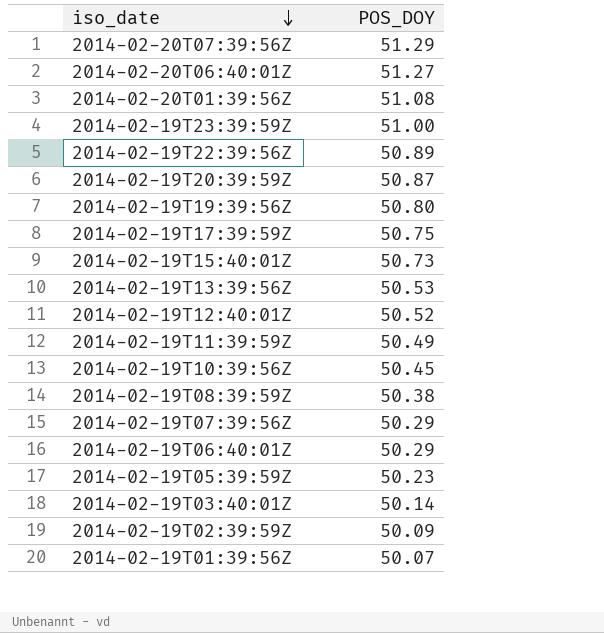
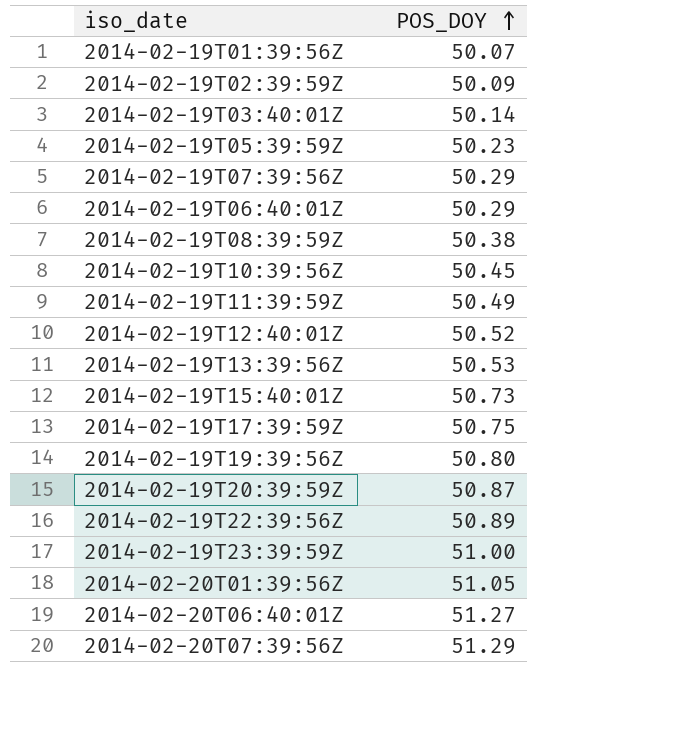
row order: iso_date descending -> POS_DOY ascending
2014-02-20T01:39:56Z | POS_DOY: 51.08 -> 51.05

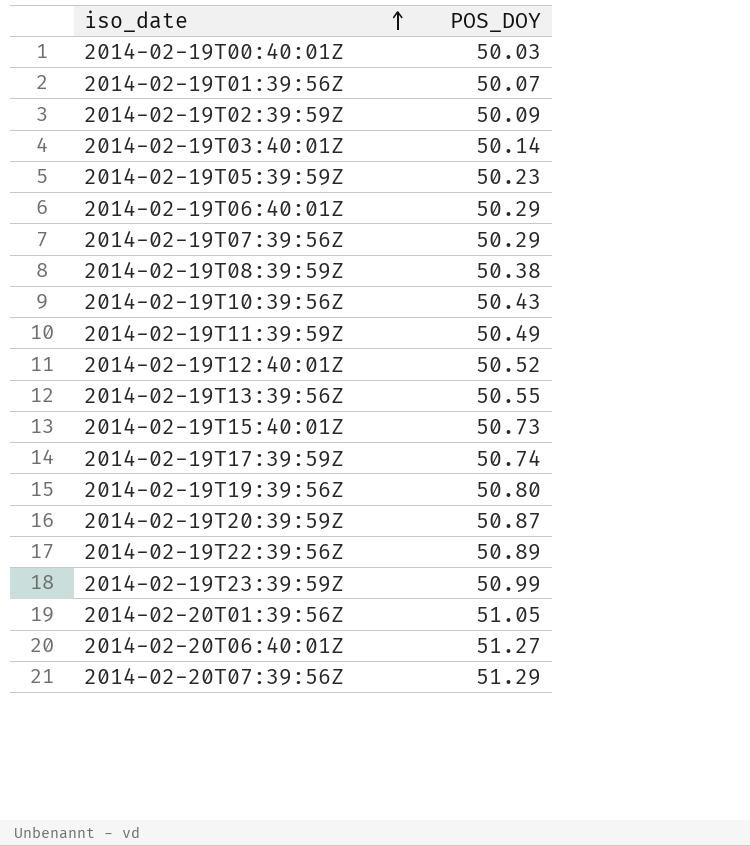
row order: POS_DOY ascending -> iso_date ascending
row 2014-02-19T00:40:01Z: none -> 50.03
2014-02-19T10:39:56Z | POS_DOY: 50.45 -> 50.43
2014-02-19T13:39:56Z | POS_DOY: 50.53 -> 50.55
2014-02-19T17:39:59Z | POS_DOY: 50.75 -> 50.74
2014-02-19T23:39:59Z | POS_DOY: 51.00 -> 50.99

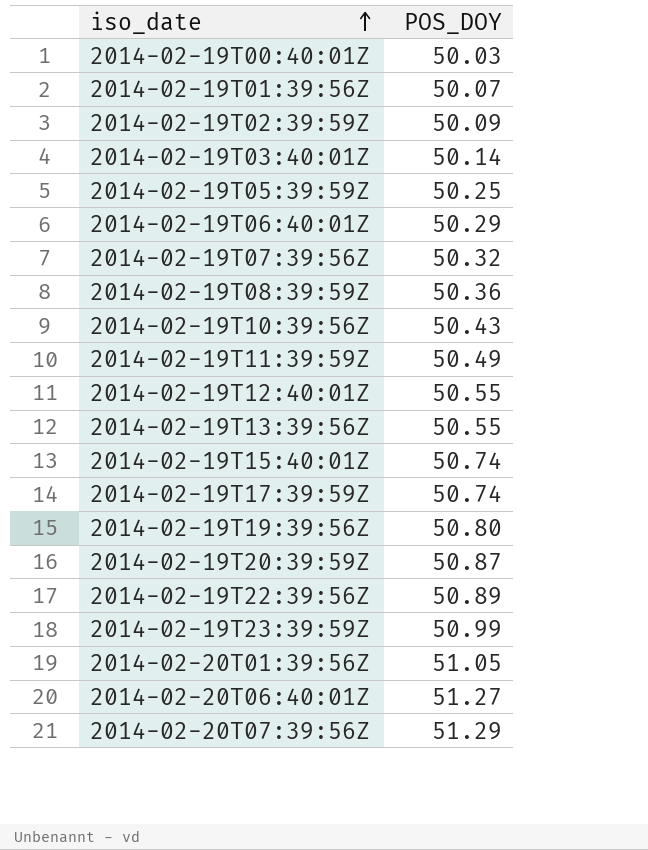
2014-02-19T05:39:59Z | POS_DOY: 50.23 -> 50.25
2014-02-19T07:39:56Z | POS_DOY: 50.29 -> 50.32
2014-02-19T08:39:59Z | POS_DOY: 50.38 -> 50.36
2014-02-19T12:40:01Z | POS_DOY: 50.52 -> 50.55
2014-02-19T15:40:01Z | POS_DOY: 50.73 -> 50.74

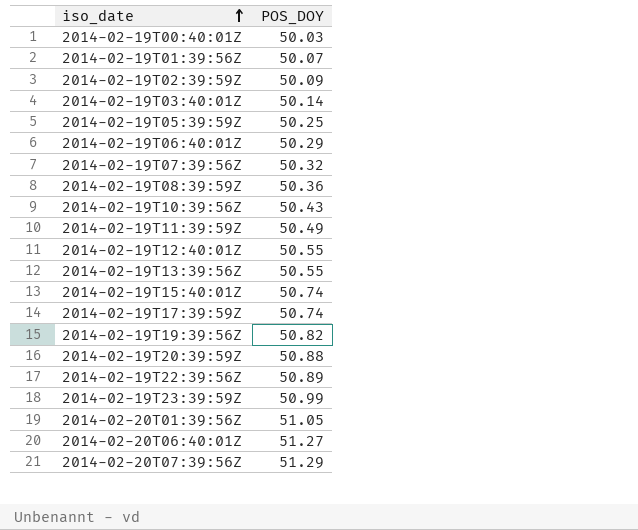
2014-02-19T19:39:56Z | POS_DOY: 50.80 -> 50.82
2014-02-19T20:39:59Z | POS_DOY: 50.87 -> 50.88

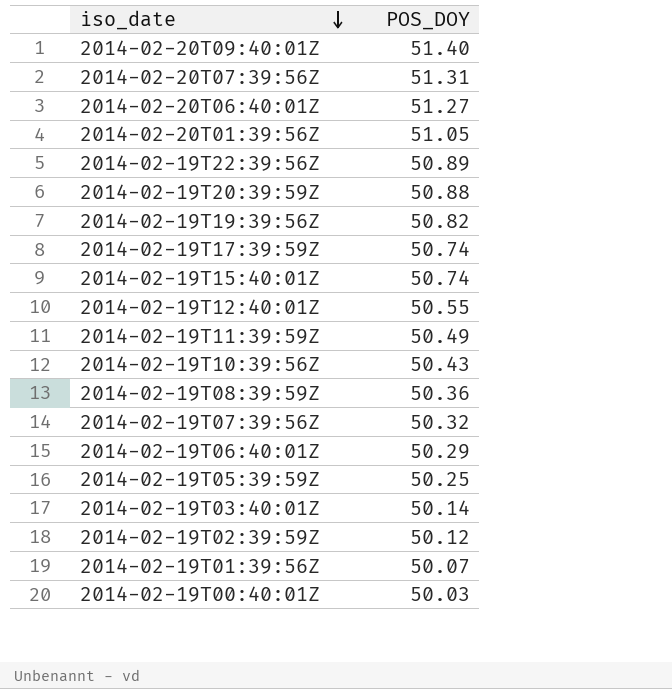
row order: iso_date ascending -> iso_date descending
row 2014-02-19T13:39:56Z: 50.55 -> none
row 2014-02-19T23:39:59Z: 50.99 -> none
row 2014-02-20T09:40:01Z: none -> 51.40
2014-02-20T07:39:56Z | POS_DOY: 51.29 -> 51.31
2014-02-19T02:39:59Z | POS_DOY: 50.09 -> 50.12

